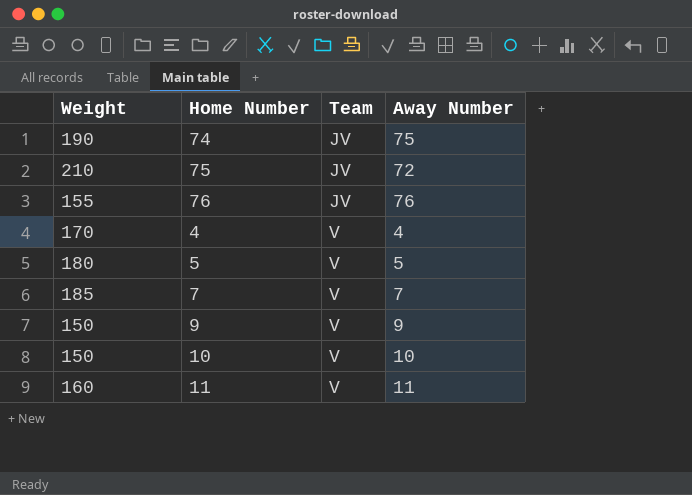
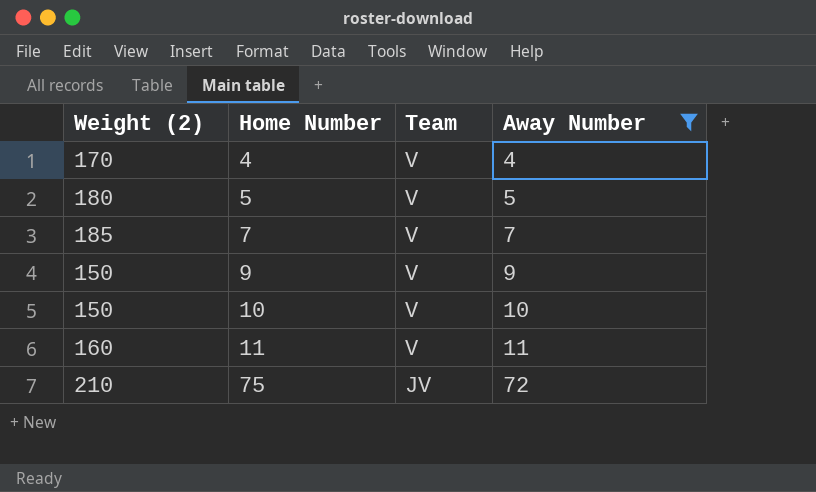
filter: none -> Away Number <= 72
row order: Team ascending -> Home Number ascending
column name: Weight -> Weight (2)

